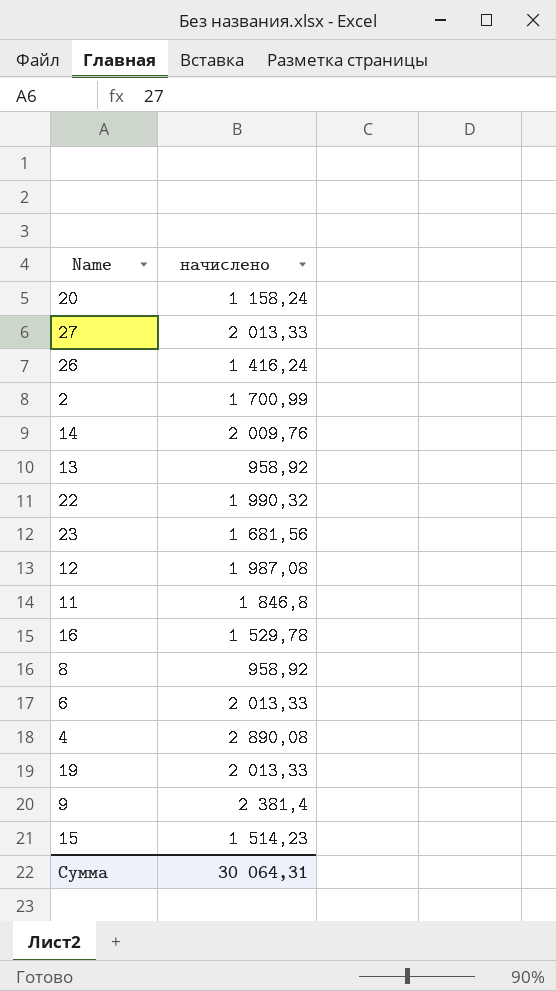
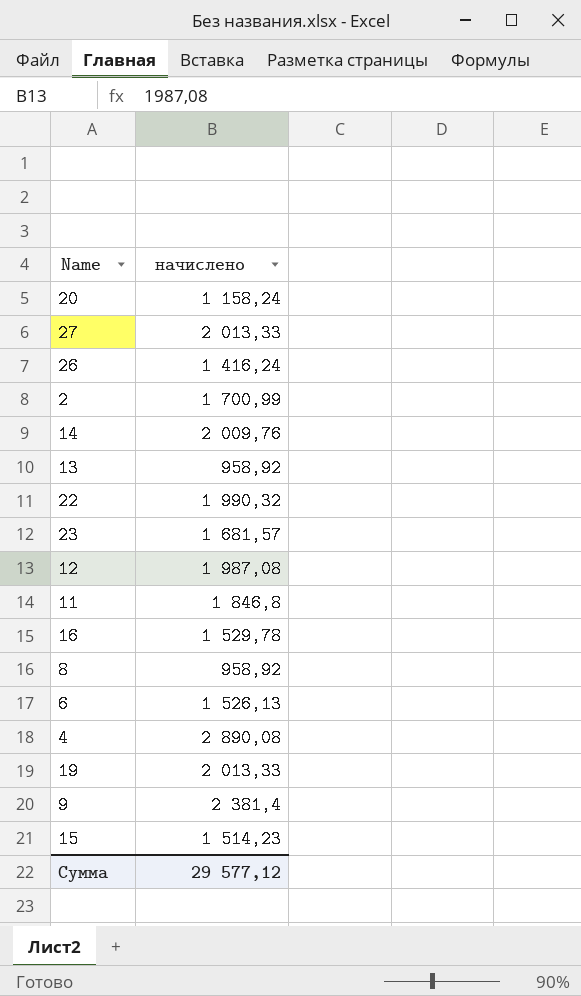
23 | начислено: 1 681,56 -> 1 681,57
6 | начислено: 2 013,33 -> 1 526,13
Сумма | начислено: 30 064,31 -> 29 577,12

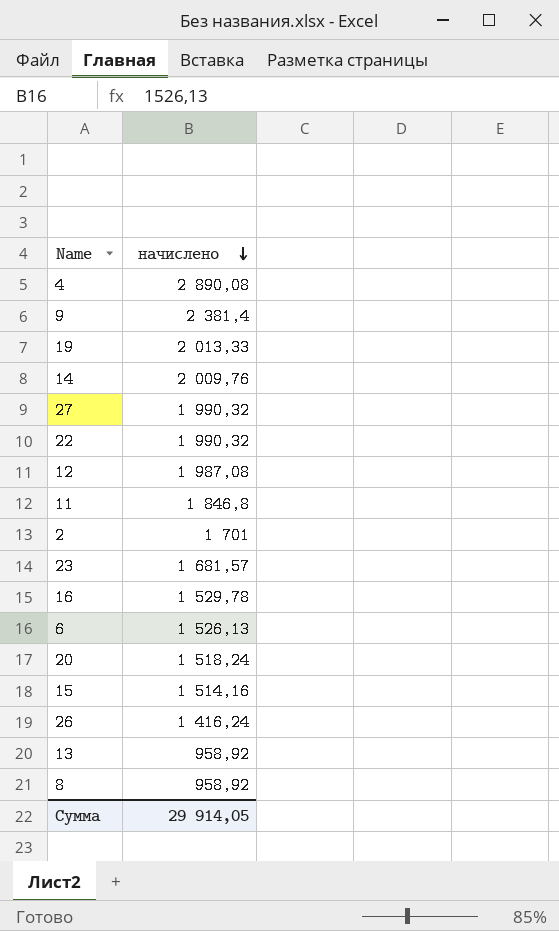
row order: none -> начислено descending
27 | начислено: 2 013,33 -> 1 990,32
2 | начислено: 1 700,99 -> 1 701
20 | начислено: 1 158,24 -> 1 518,24
15 | начислено: 1 514,23 -> 1 514,16
Сумма | начислено: 29 577,12 -> 29 914,05

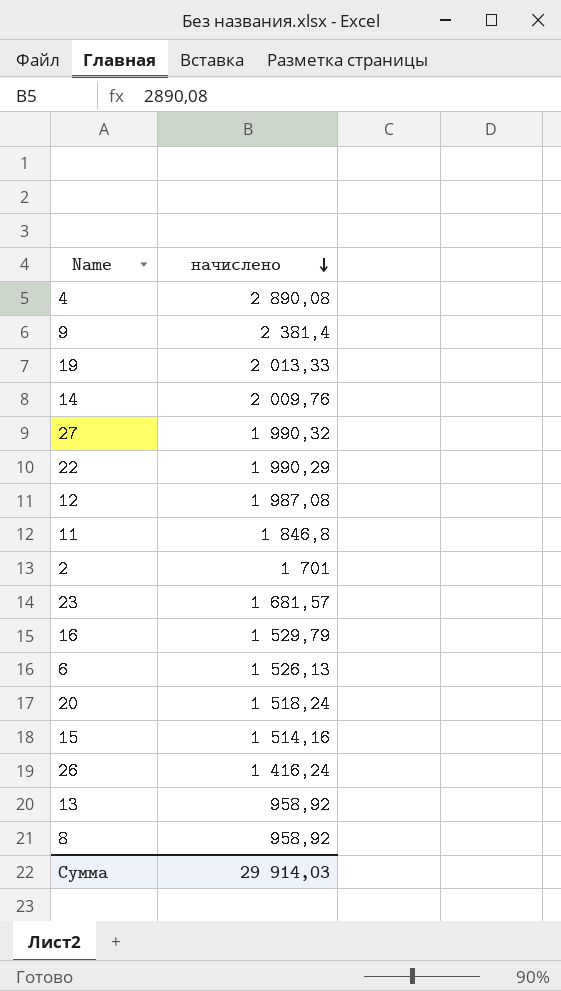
22 | начислено: 1 990,32 -> 1 990,29
16 | начислено: 1 529,78 -> 1 529,79
Сумма | начислено: 29 914,05 -> 29 914,03

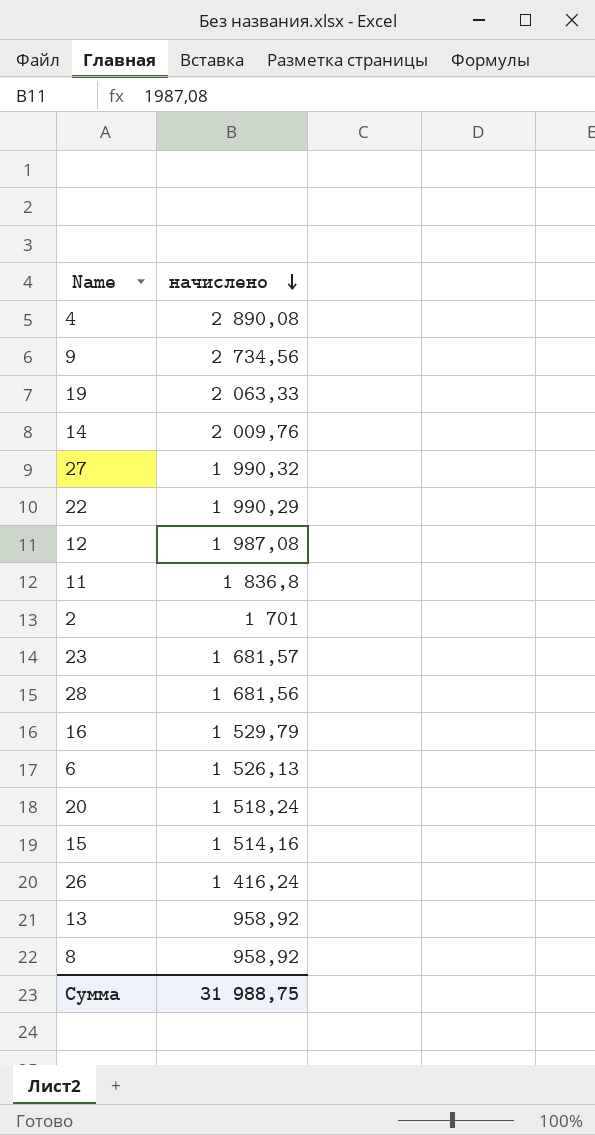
9 | начислено: 2 381,4 -> 2 734,56
19 | начислено: 2 013,33 -> 2 063,33
11 | начислено: 1 846,8 -> 1 836,8
row 28: none -> 1 681,56
Сумма | начислено: 29 914,03 -> 31 988,75

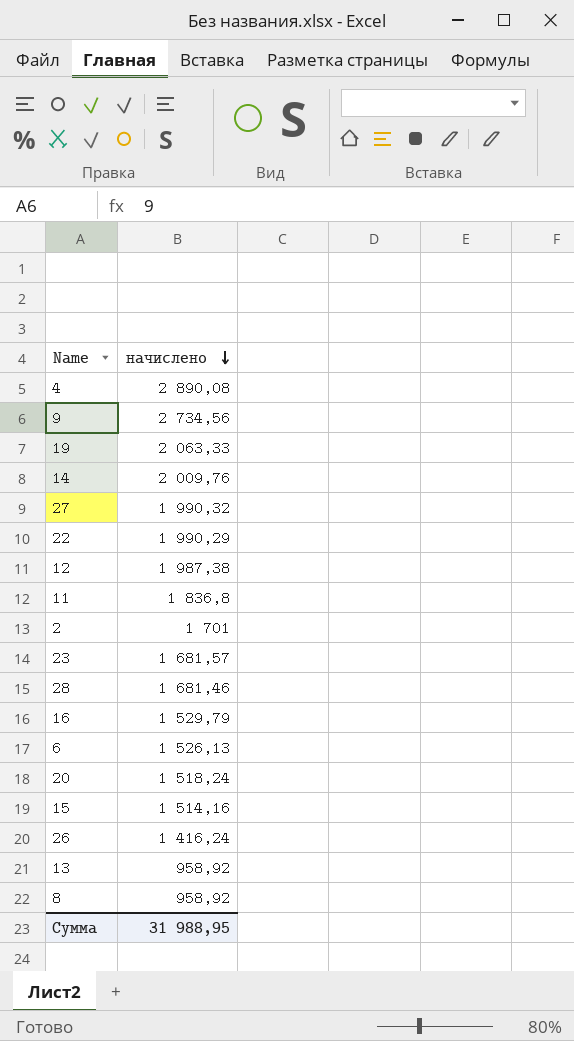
12 | начислено: 1 987,08 -> 1 987,38
28 | начислено: 1 681,56 -> 1 681,46
Сумма | начислено: 31 988,75 -> 31 988,95

